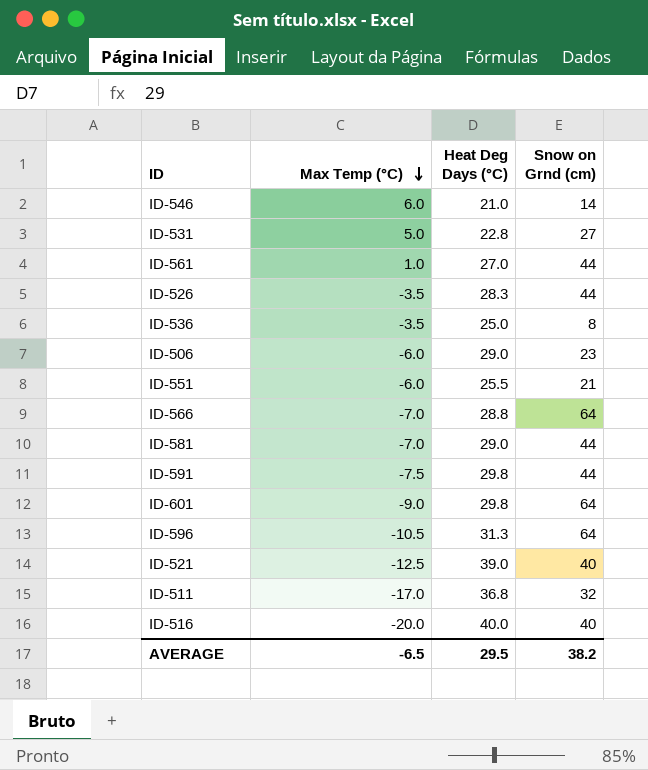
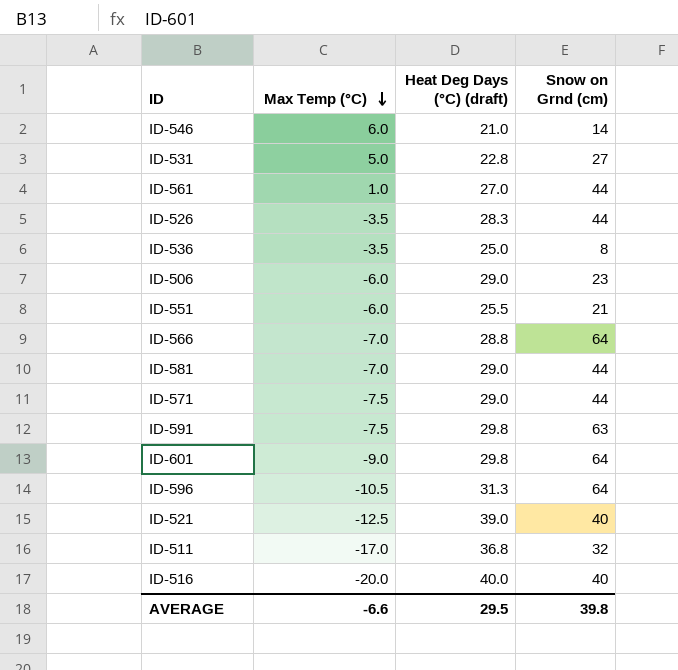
column name: Heat Deg Days (°C) -> Heat Deg Days (°C) (draft)
row ID-571: none -> -7.5 | 29.0 | 44
ID-591 | Snow on Grnd (cm): 44 -> 63
AVERAGE | Max Temp (°C): -6.5 -> -6.6
AVERAGE | Snow on Grnd (cm): 38.2 -> 39.8

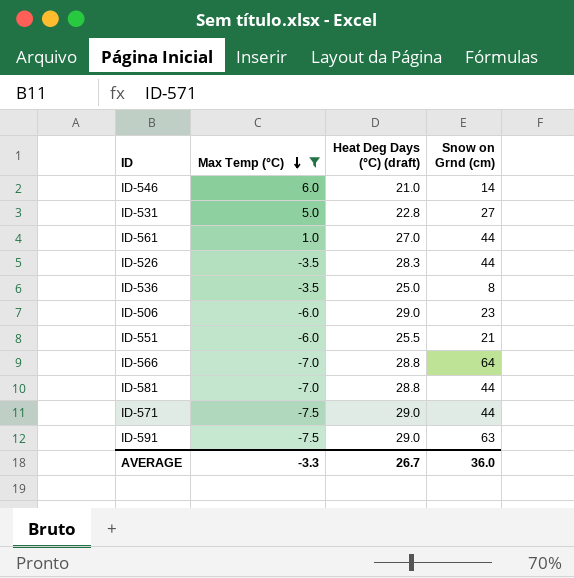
filter: none -> Max Temp (°C) >= -7.5
ID-581 | Heat Deg Days (°C) (draft): 29.0 -> 28.8
ID-591 | Heat Deg Days (°C) (draft): 29.8 -> 29.0
AVERAGE | Max Temp (°C): -6.6 -> -3.3
AVERAGE | Heat Deg Days (°C) (draft): 29.5 -> 26.7
AVERAGE | Snow on Grnd (cm): 39.8 -> 36.0

